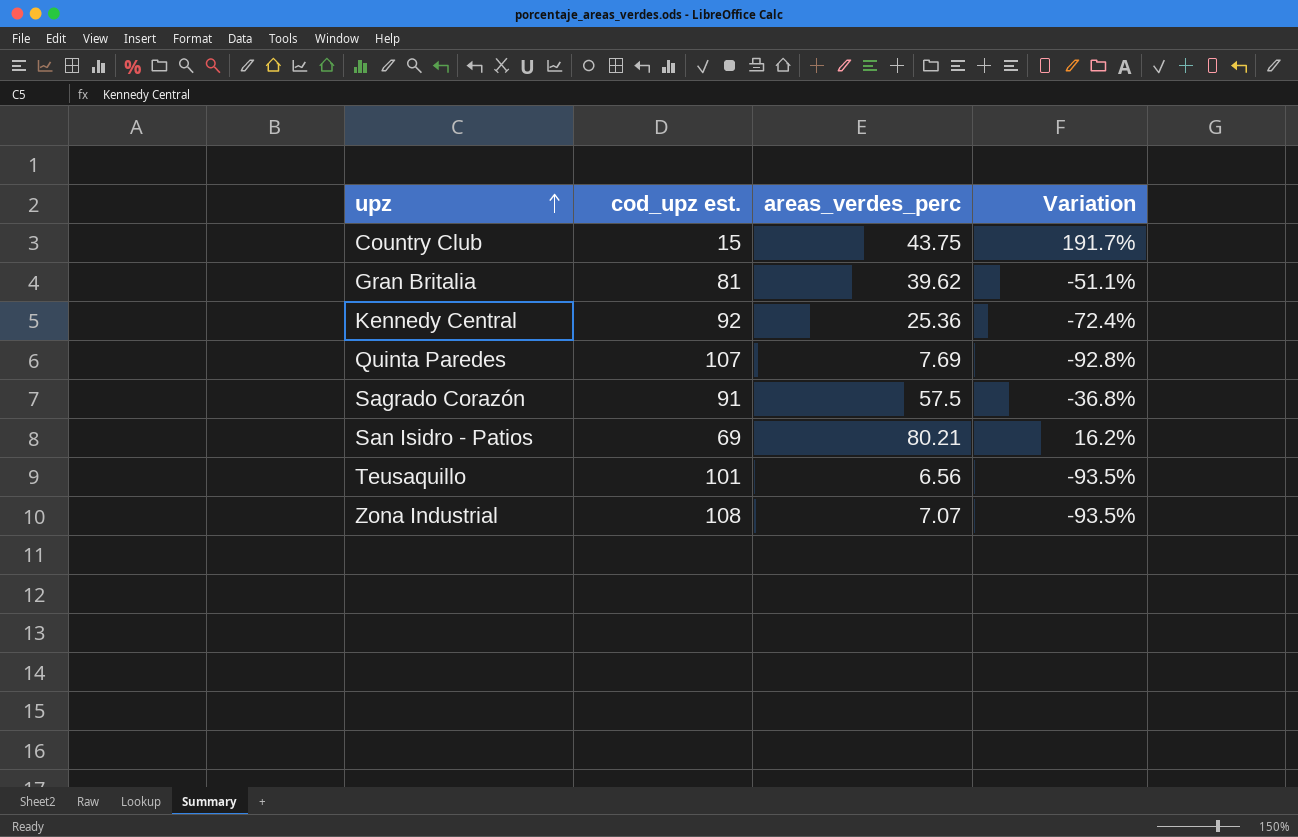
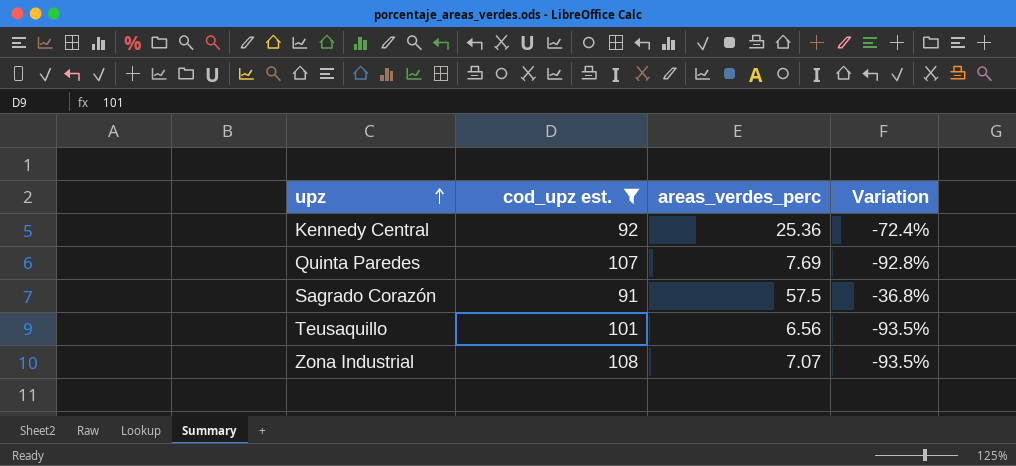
filter: none -> cod_upz est. >= 91

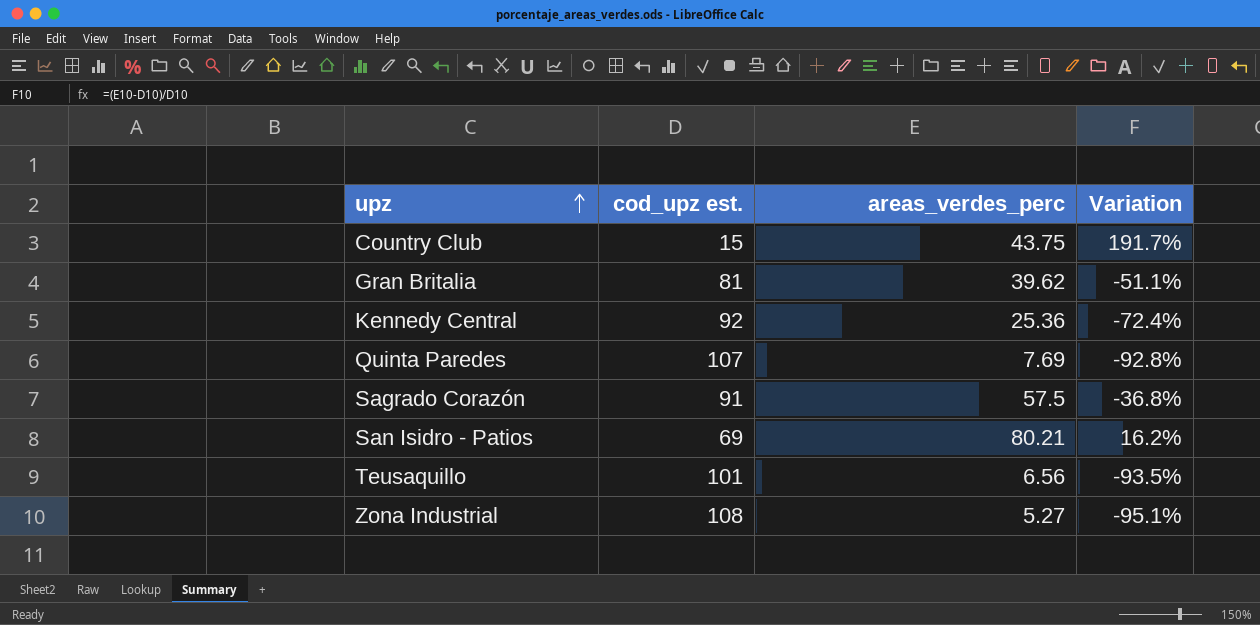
filter: cod_upz est. >= 91 -> none
Zona Industrial | areas_verdes_perc: 7.07 -> 5.27
Zona Industrial | Variation: -93.5% -> -95.1%

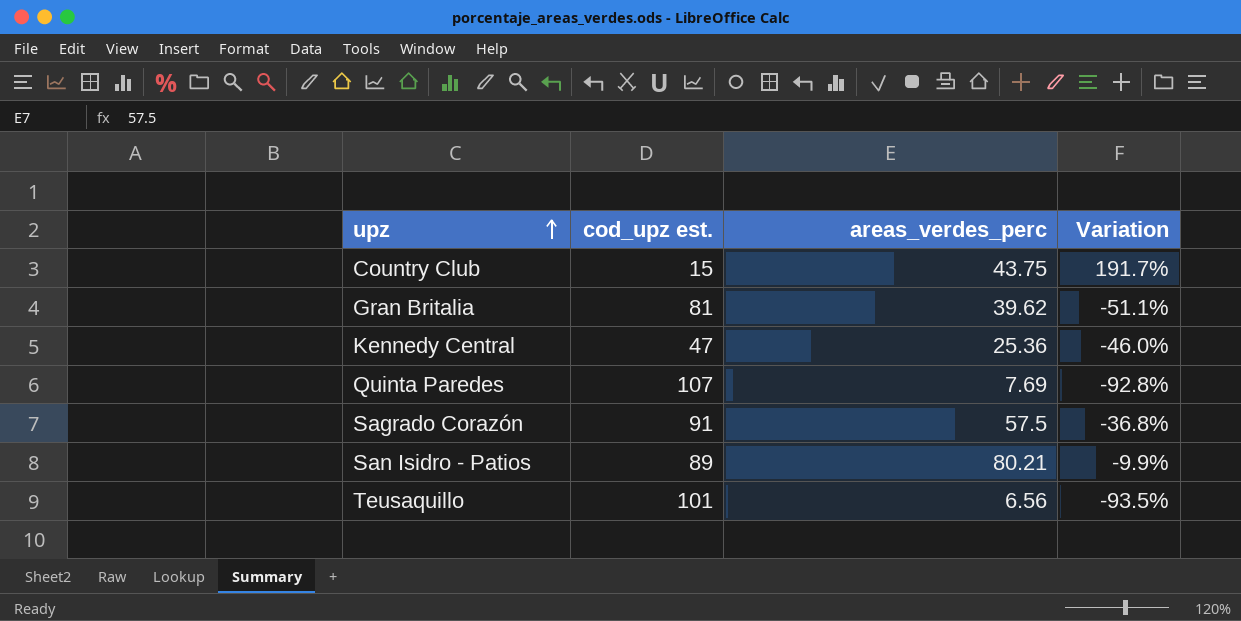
row Zona Industrial: 108 | 5.27 | -95.1% -> none
Kennedy Central | cod_upz est.: 92 -> 47
Kennedy Central | Variation: -72.4% -> -46.0%
San Isidro - Patios | cod_upz est.: 69 -> 89
San Isidro - Patios | Variation: 16.2% -> -9.9%

